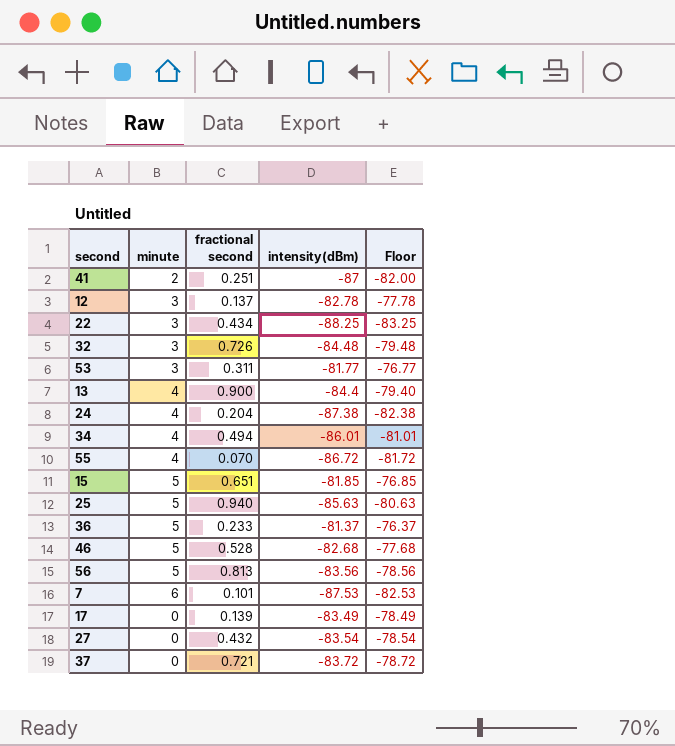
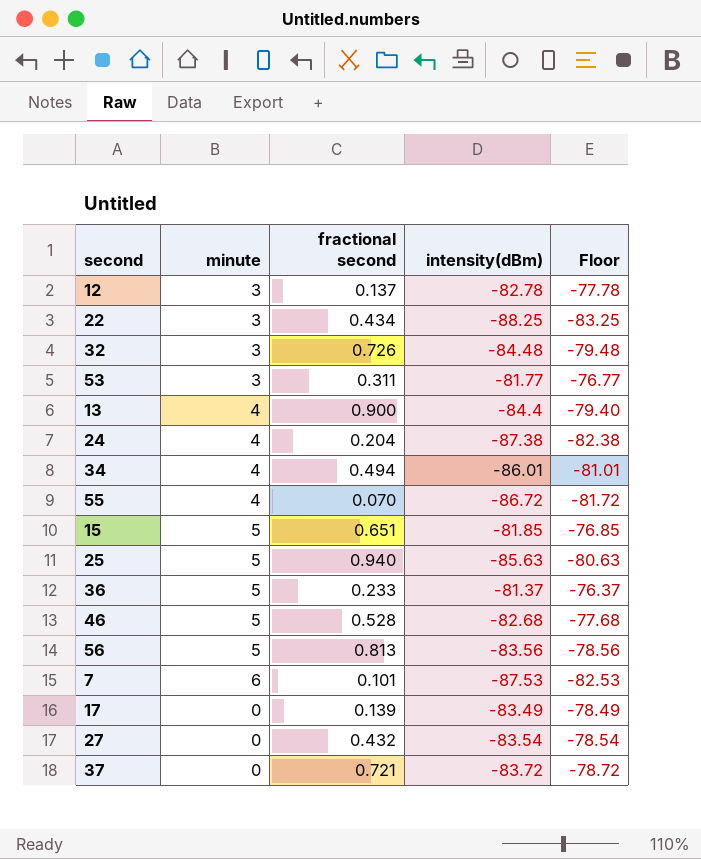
row 41: 2 | 0.251 | -87 | -82.00 -> none

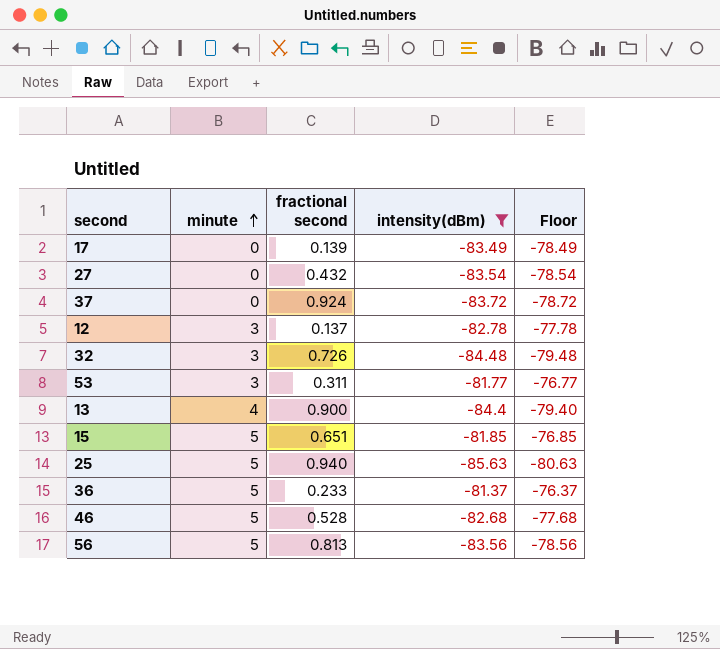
filter: none -> intensity(dBm) >= -85.63
row order: none -> minute ascending
37 | fractional second: 0.721 -> 0.924

